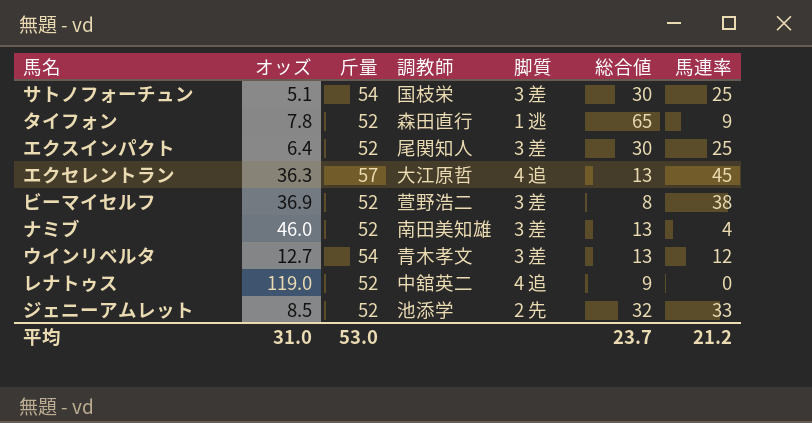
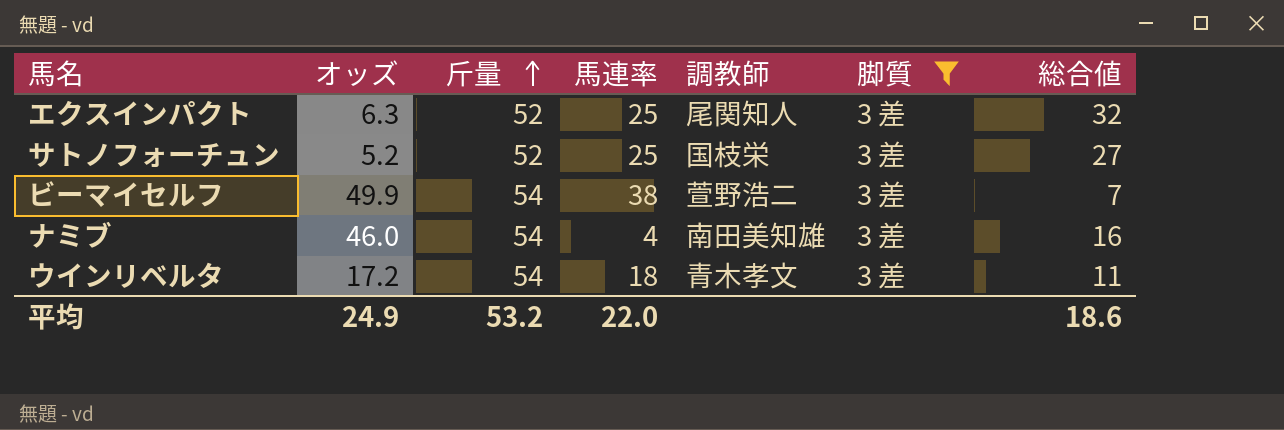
filter: none -> 脚質 = 3 差
row order: none -> 斤量 ascending
column 馬連率 | position: 7 -> 4
エクスインパクト | オッズ: 6.4 -> 6.3
エクスインパクト | 総合値: 30 -> 32
サトノフォーチュン | オッズ: 5.1 -> 5.2
サトノフォーチュン | 斤量: 54 -> 52
サトノフォーチュン | 総合値: 30 -> 27
ビーマイセルフ | オッズ: 36.9 -> 49.9
ビーマイセルフ | 斤量: 52 -> 54
ビーマイセルフ | 総合値: 8 -> 7
ナミブ | 斤量: 52 -> 54
ナミブ | 総合値: 13 -> 16
ウインリベルタ | オッズ: 12.7 -> 17.2
ウインリベルタ | 馬連率: 12 -> 18
ウインリベルタ | 総合値: 13 -> 11
平均 | オッズ: 31.0 -> 24.9
平均 | 斤量: 53.0 -> 53.2
平均 | 馬連率: 21.2 -> 22.0
平均 | 総合値: 23.7 -> 18.6

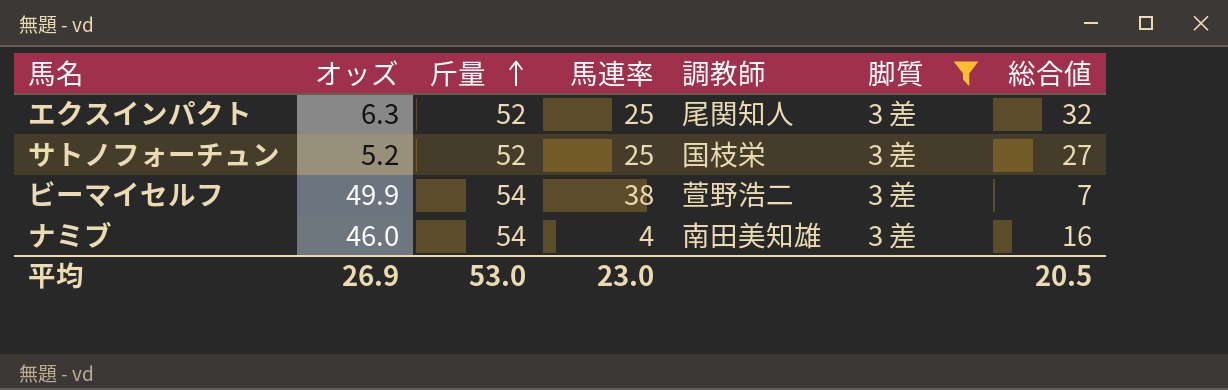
row ウインリベルタ: 17.2 | 54 | 18 | 青木孝文 | 3 差 | 11 -> none
平均 | オッズ: 24.9 -> 26.9
平均 | 斤量: 53.2 -> 53.0
平均 | 馬連率: 22.0 -> 23.0
平均 | 総合値: 18.6 -> 20.5

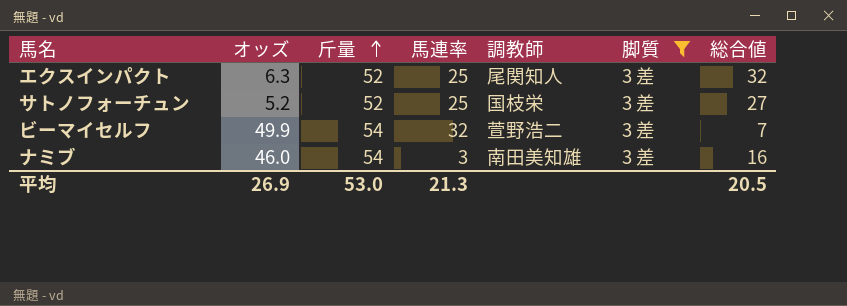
ビーマイセルフ | 馬連率: 38 -> 32
ナミブ | 馬連率: 4 -> 3
平均 | 馬連率: 23.0 -> 21.3

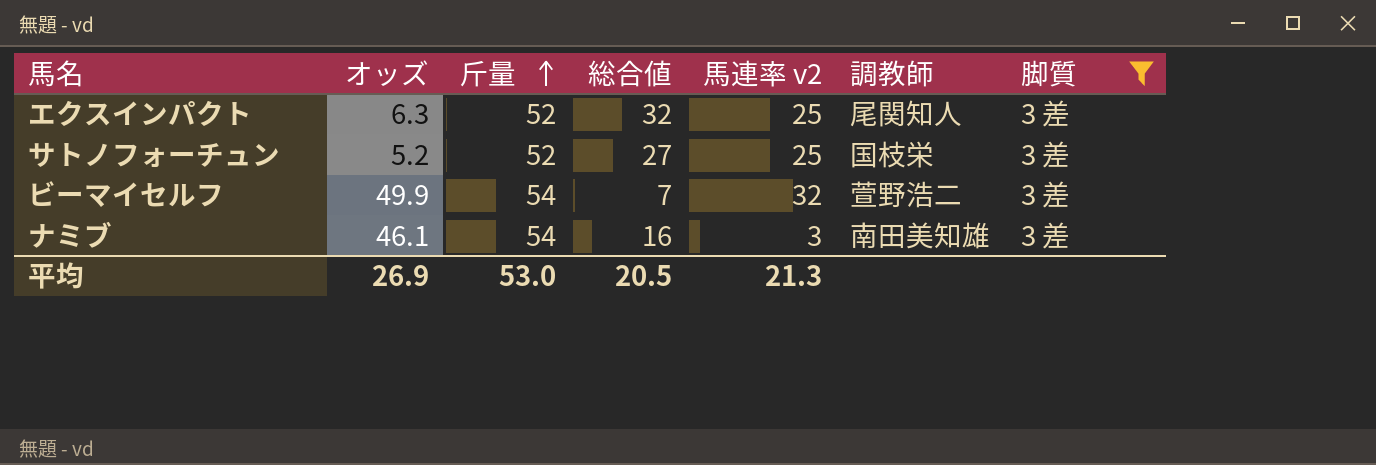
column 総合値 | position: 7 -> 4
column name: 馬連率 -> 馬連率 v2
ナミブ | オッズ: 46.0 -> 46.1

